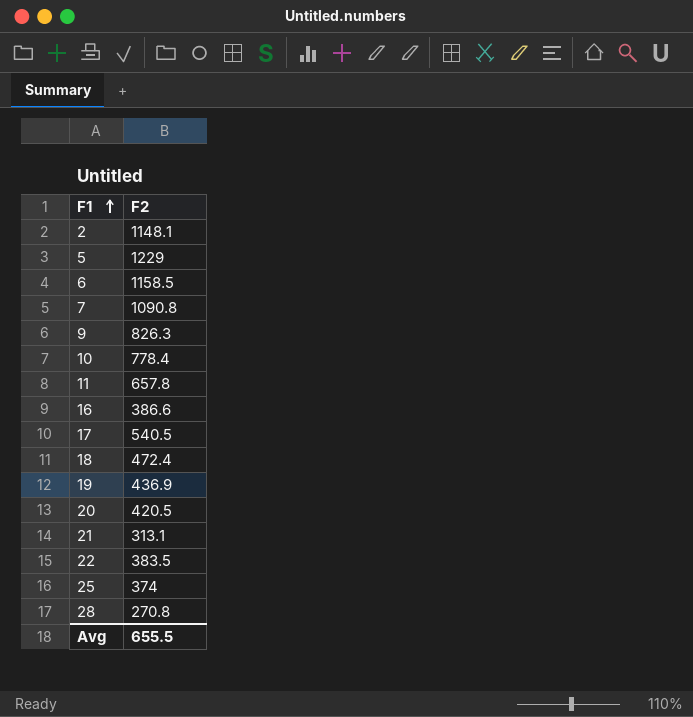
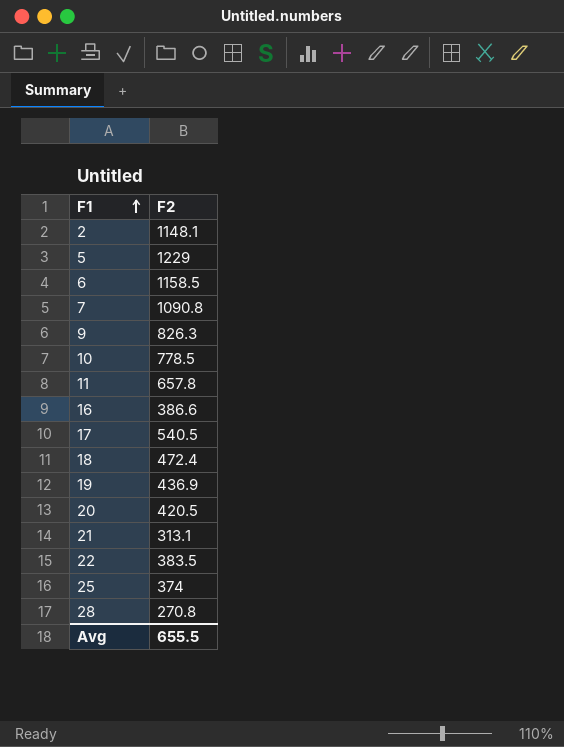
10 | F2: 778.4 -> 778.5

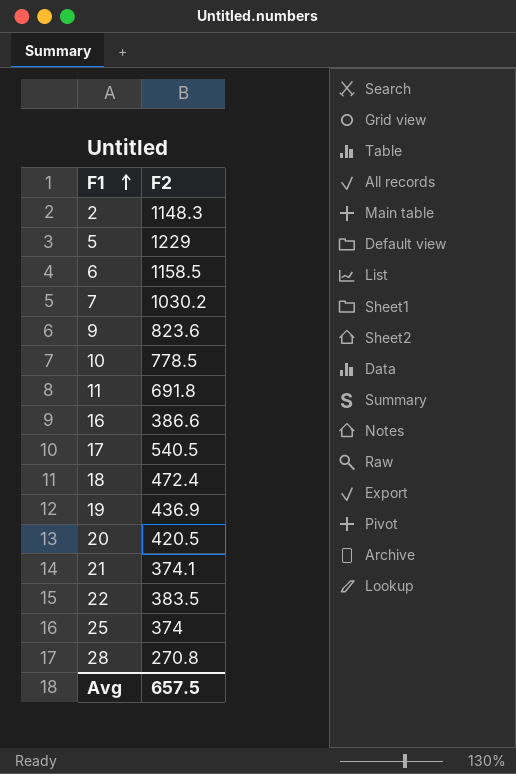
2 | F2: 1148.1 -> 1148.3
7 | F2: 1090.8 -> 1030.2
9 | F2: 826.3 -> 823.6
11 | F2: 657.8 -> 691.8
21 | F2: 313.1 -> 374.1
Avg | F2: 655.5 -> 657.5

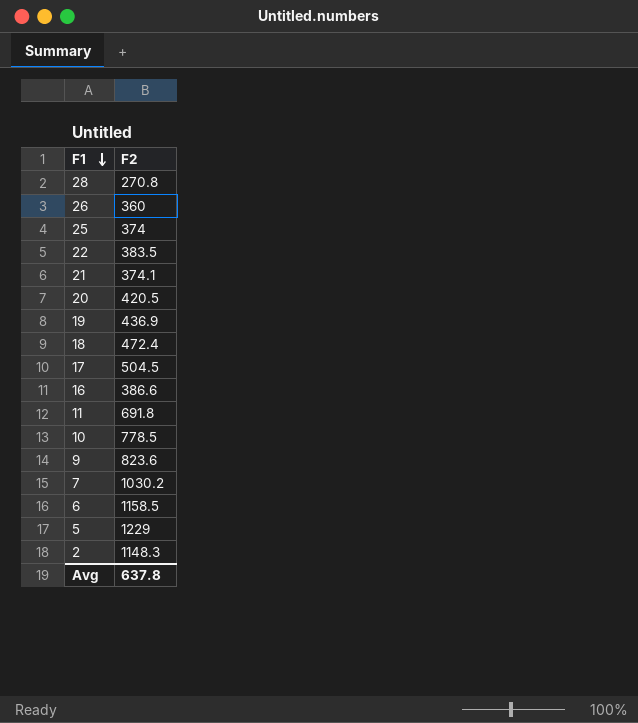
row order: F1 ascending -> F1 descending
row 26: none -> 360
17 | F2: 540.5 -> 504.5
Avg | F2: 657.5 -> 637.8

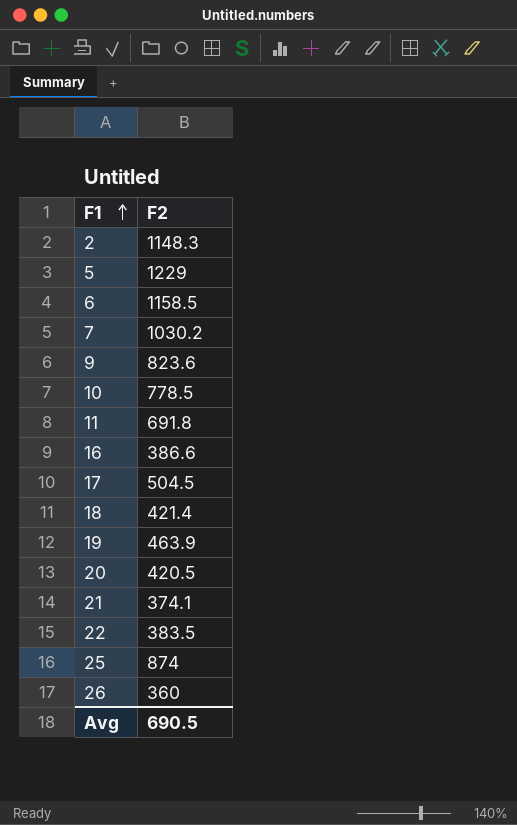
row order: F1 descending -> F1 ascending
row 28: 270.8 -> none
18 | F2: 472.4 -> 421.4
19 | F2: 436.9 -> 463.9
25 | F2: 374 -> 874
Avg | F2: 637.8 -> 690.5

